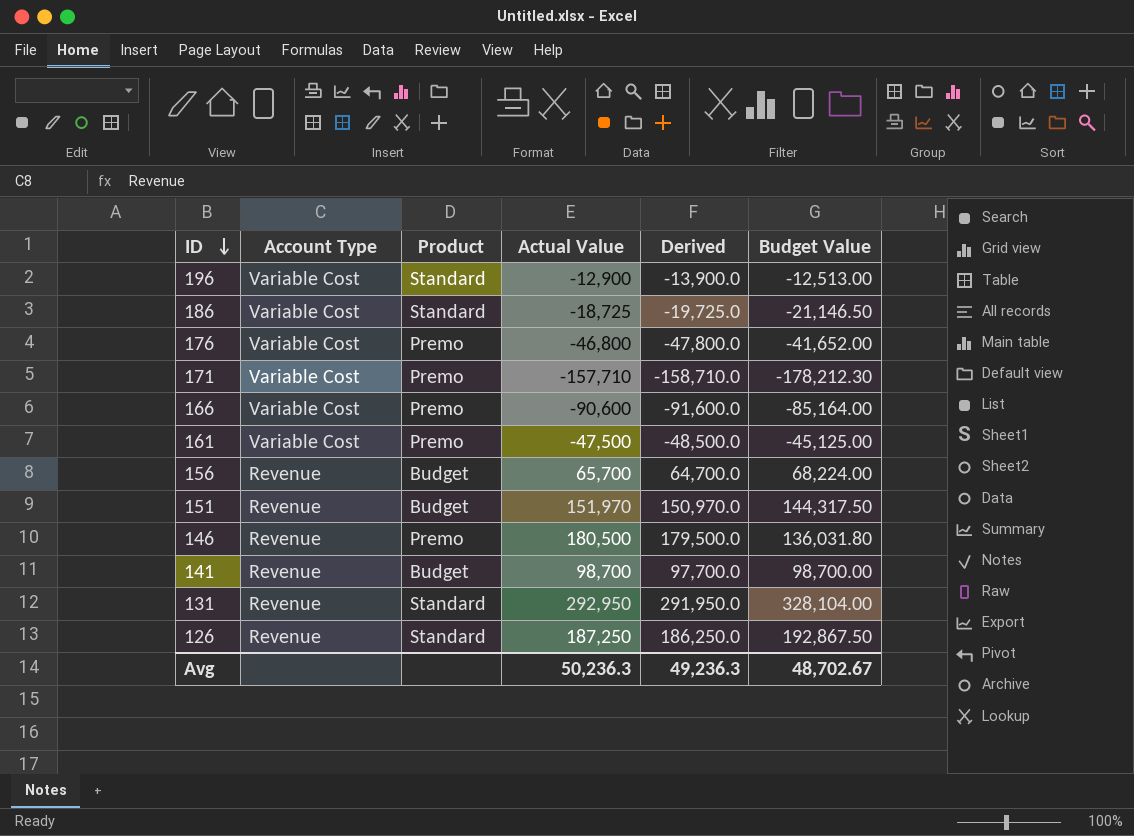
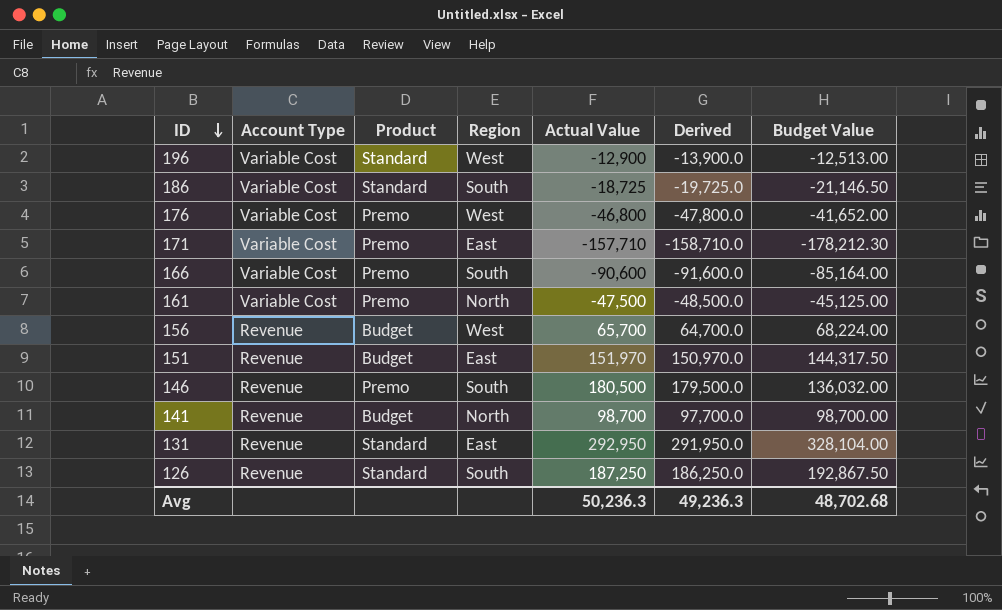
column Region | position: none -> 4
146 | Budget Value: 136,031.80 -> 136,032.00
Avg | Budget Value: 48,702.67 -> 48,702.68

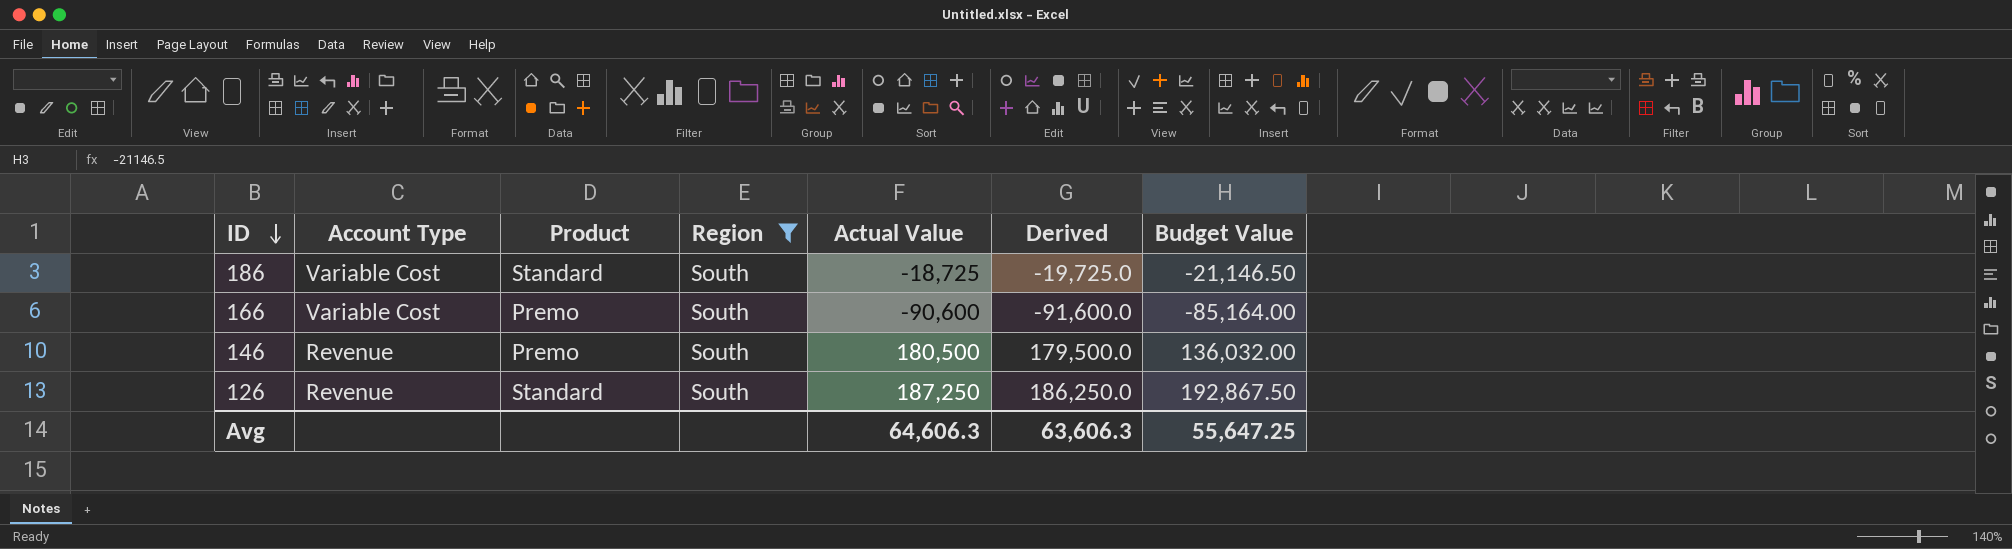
filter: none -> Region = South
Avg | Actual Value: 50,236.3 -> 64,606.3
Avg | Derived: 49,236.3 -> 63,606.3
Avg | Budget Value: 48,702.68 -> 55,647.25

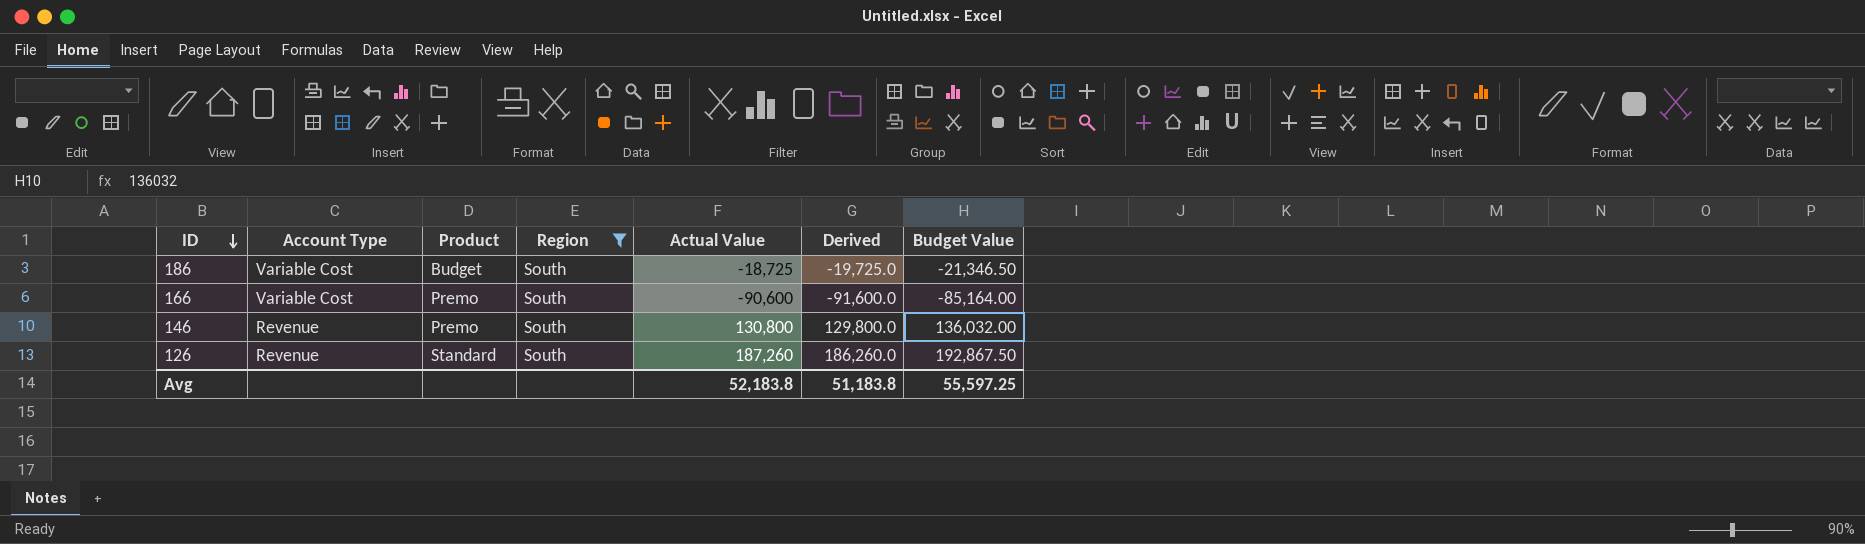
186 | Product: Standard -> Budget
186 | Budget Value: -21,146.50 -> -21,346.50
146 | Actual Value: 180,500 -> 130,800
146 | Derived: 179,500.0 -> 129,800.0
126 | Actual Value: 187,250 -> 187,260
126 | Derived: 186,250.0 -> 186,260.0
Avg | Actual Value: 64,606.3 -> 52,183.8
Avg | Derived: 63,606.3 -> 51,183.8
Avg | Budget Value: 55,647.25 -> 55,597.25

